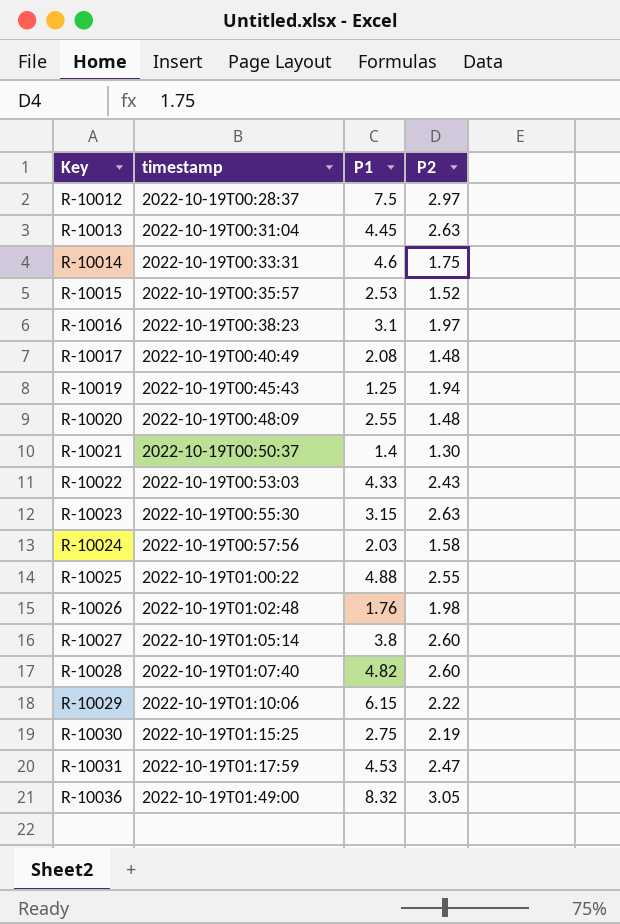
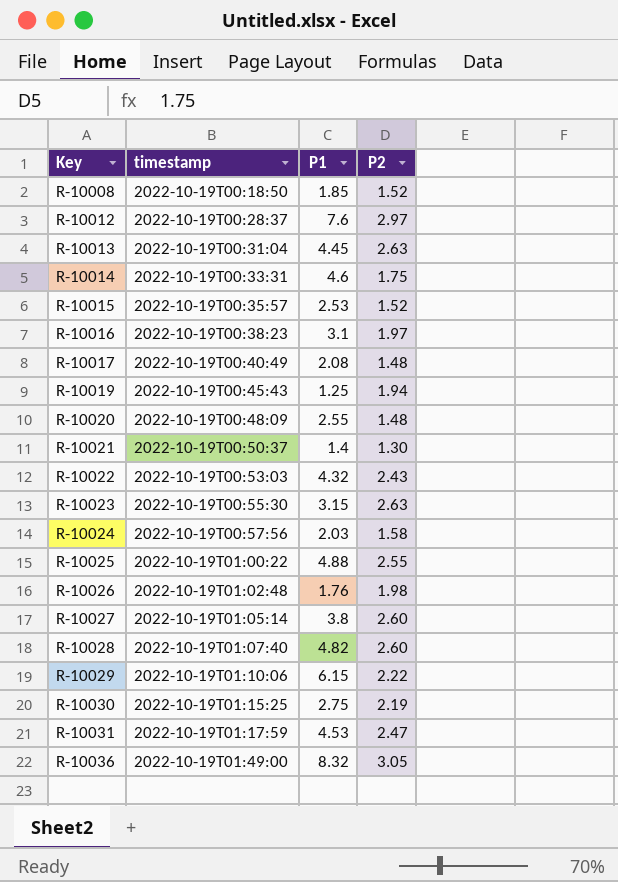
row R-10008: none -> 2022-10-19T00:18:50 | 1.85 | 1.52
R-10012 | P1: 7.5 -> 7.6
R-10022 | P1: 4.33 -> 4.32

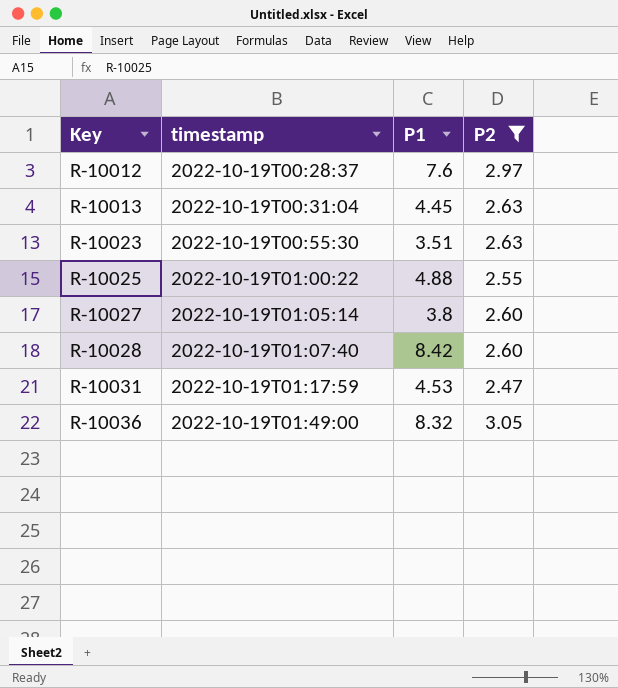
filter: none -> P2 >= 2.47
R-10023 | P1: 3.15 -> 3.51
R-10028 | P1: 4.82 -> 8.42

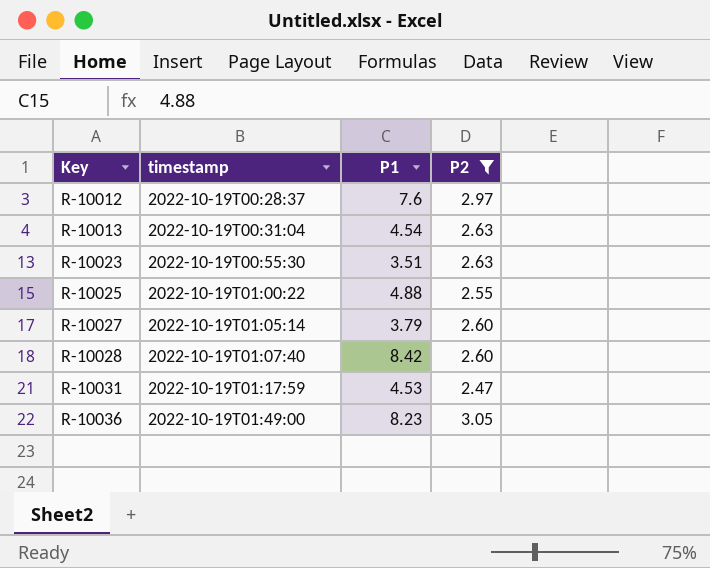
R-10013 | P1: 4.45 -> 4.54
R-10027 | P1: 3.8 -> 3.79
R-10036 | P1: 8.32 -> 8.23

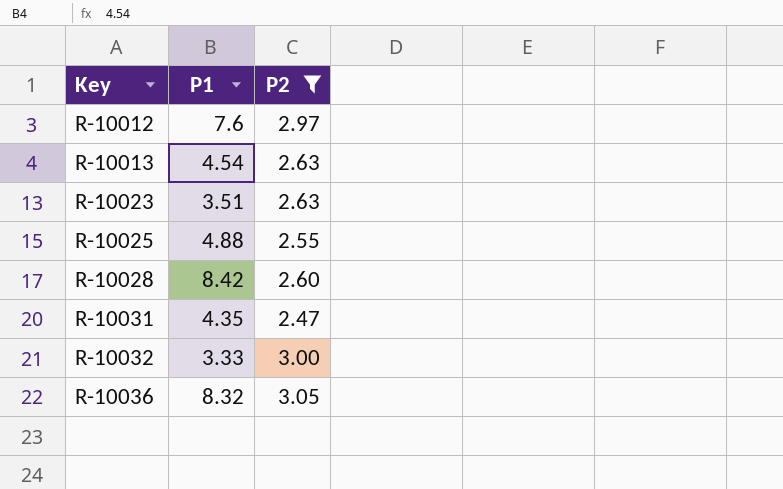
column timestamp | position: 2 -> none
row R-10027: 2022-10-19T01:05:14 | 3.79 | 2.60 -> none
R-10031 | P1: 4.53 -> 4.35
row R-10032: none -> 3.33 | 3.00
R-10036 | P1: 8.23 -> 8.32

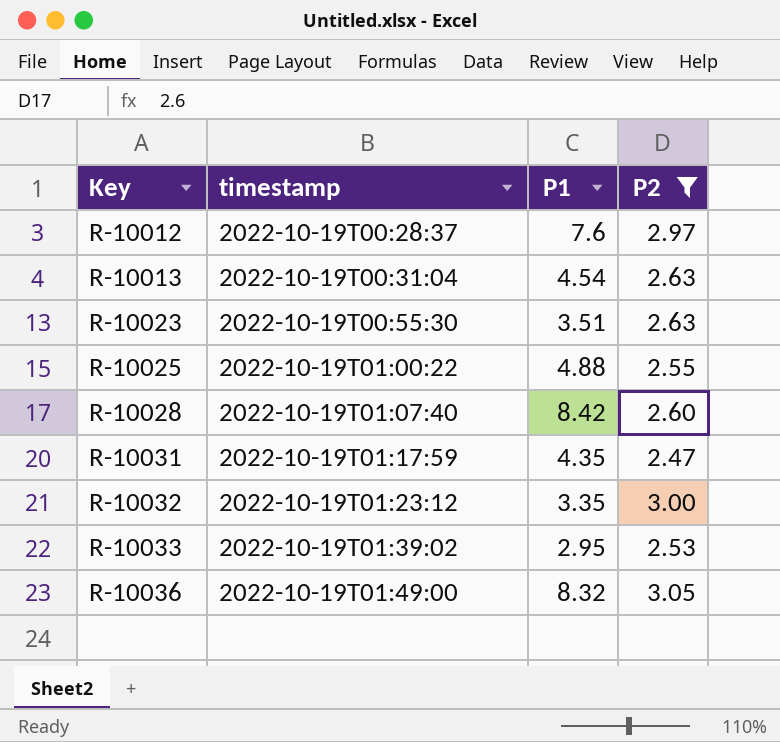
column timestamp | position: none -> 2
R-10032 | P1: 3.33 -> 3.35
row R-10033: none -> 2022-10-19T01:39:02 | 2.95 | 2.53

